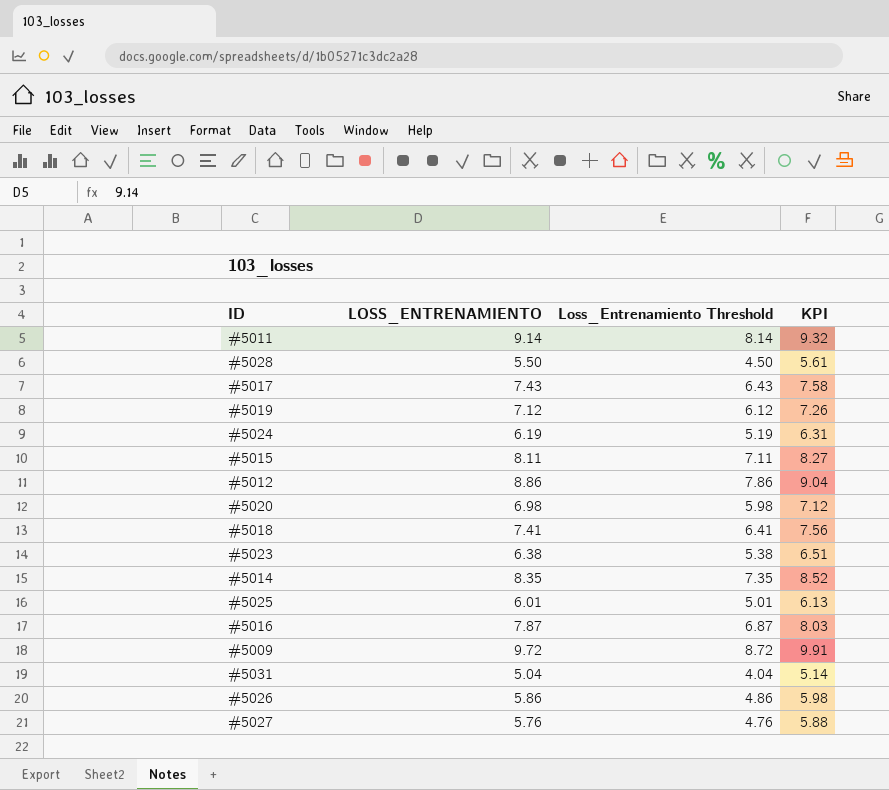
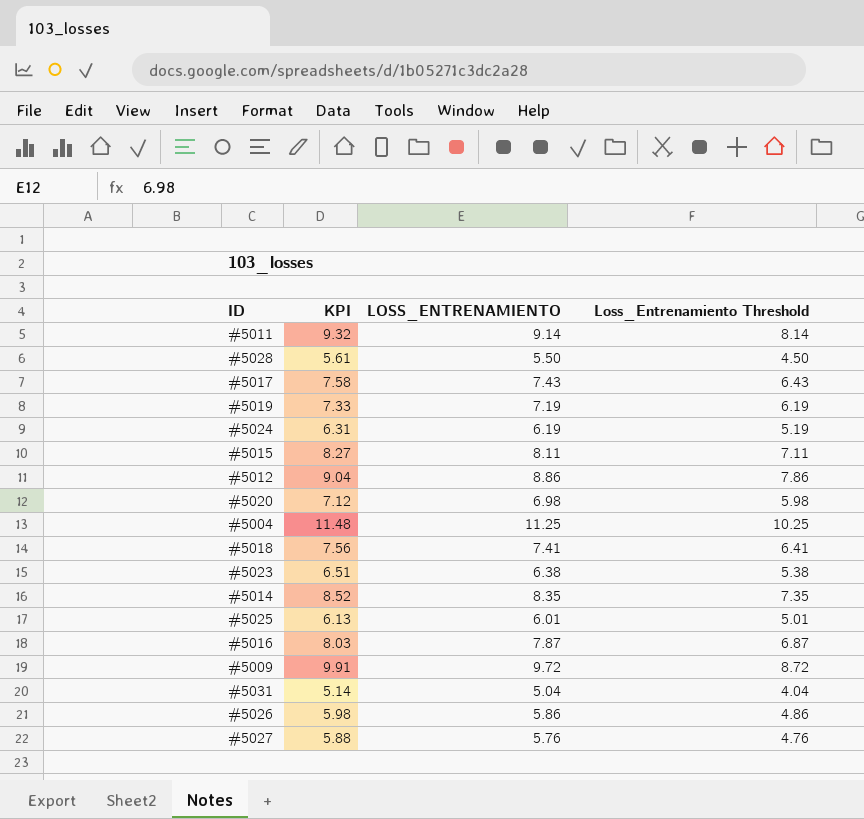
column KPI | position: 4 -> 2
#5019 | KPI: 7.26 -> 7.33
#5019 | LOSS_ENTRENAMIENTO: 7.12 -> 7.19
#5019 | Loss_Entrenamiento Threshold: 6.12 -> 6.19
row #5004: none -> 11.48 | 11.25 | 10.25

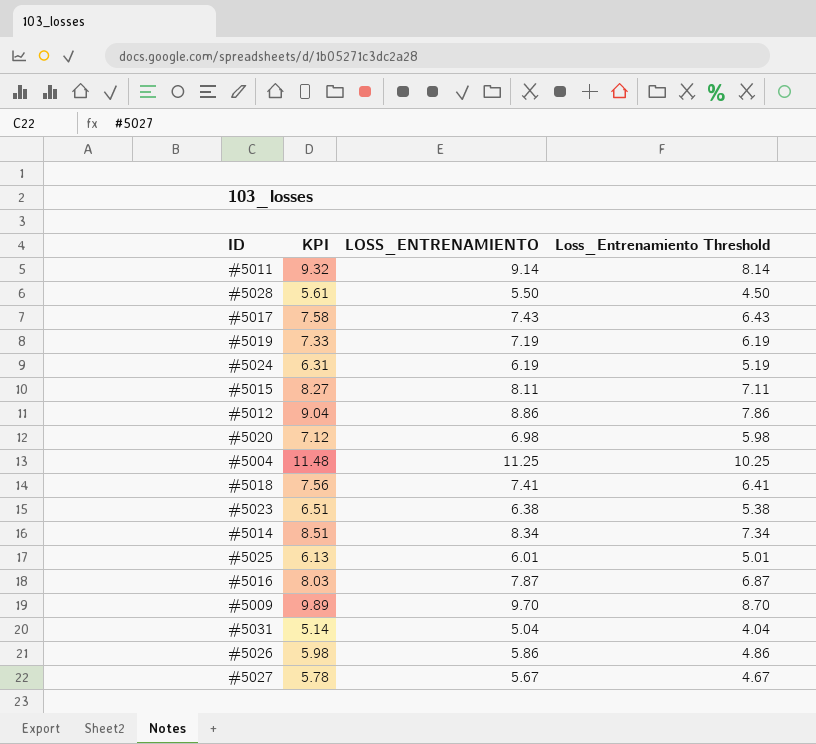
#5014 | KPI: 8.52 -> 8.51
#5014 | LOSS_ENTRENAMIENTO: 8.35 -> 8.34
#5014 | Loss_Entrenamiento Threshold: 7.35 -> 7.34
#5009 | KPI: 9.91 -> 9.89
#5009 | LOSS_ENTRENAMIENTO: 9.72 -> 9.70
#5009 | Loss_Entrenamiento Threshold: 8.72 -> 8.70
#5027 | KPI: 5.88 -> 5.78
#5027 | LOSS_ENTRENAMIENTO: 5.76 -> 5.67
#5027 | Loss_Entrenamiento Threshold: 4.76 -> 4.67

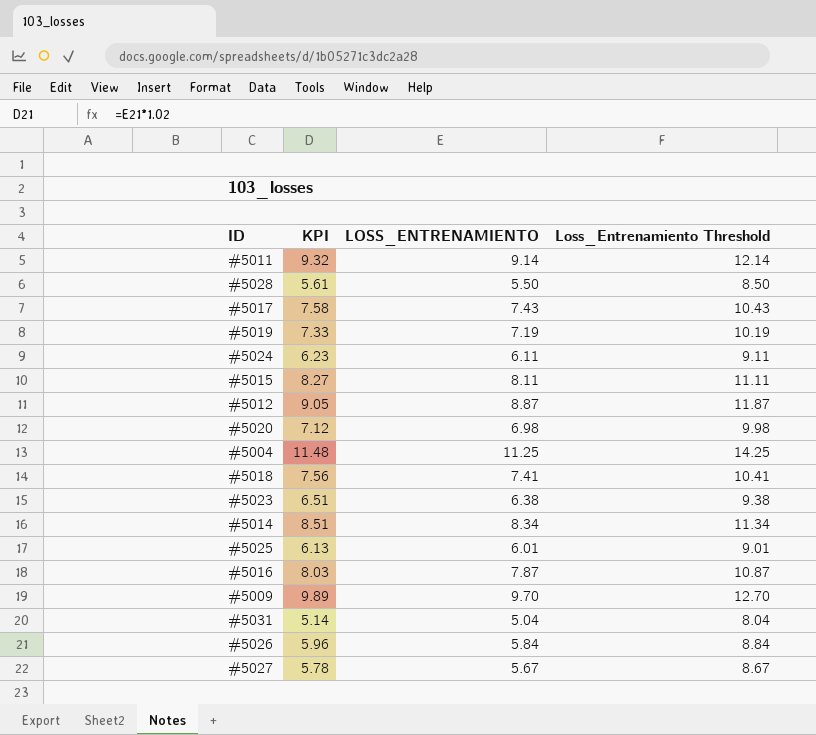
column Loss_Entrenamiento Threshold | formula: [LOSS_ENTRENAMIENTO] - 1 -> [LOSS_ENTRENAMIENTO] + 3
#5024 | KPI: 6.31 -> 6.23
#5024 | LOSS_ENTRENAMIENTO: 6.19 -> 6.11
#5012 | KPI: 9.04 -> 9.05
#5012 | LOSS_ENTRENAMIENTO: 8.86 -> 8.87
#5026 | KPI: 5.98 -> 5.96
#5026 | LOSS_ENTRENAMIENTO: 5.86 -> 5.84

